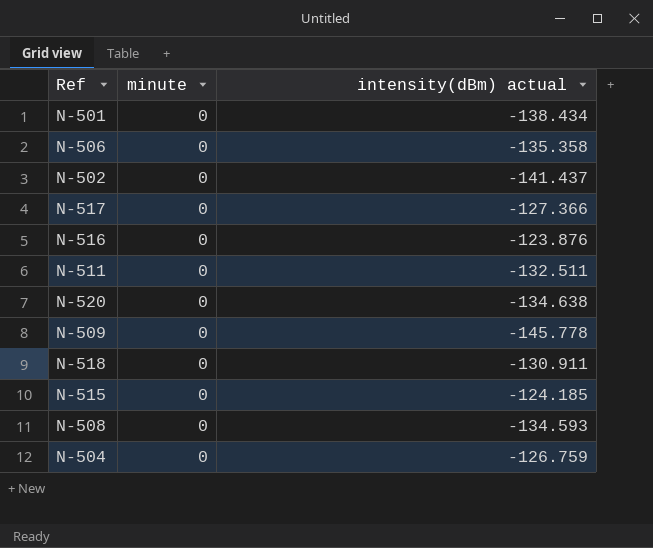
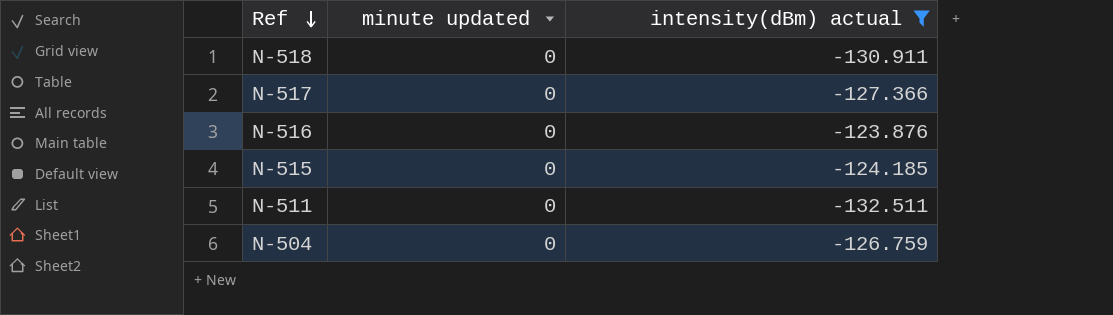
filter: none -> intensity(dBm) actual >= -132.511
row order: none -> Ref descending
column name: minute -> minute updated

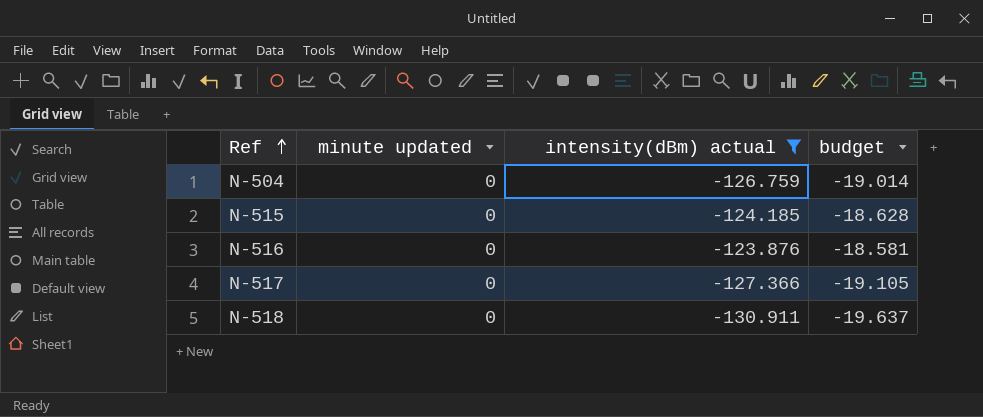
row order: Ref descending -> Ref ascending
column budget | formula: none -> [intensity(dBm) actual] * 0.15
row N-511: 0 | -132.511 -> none

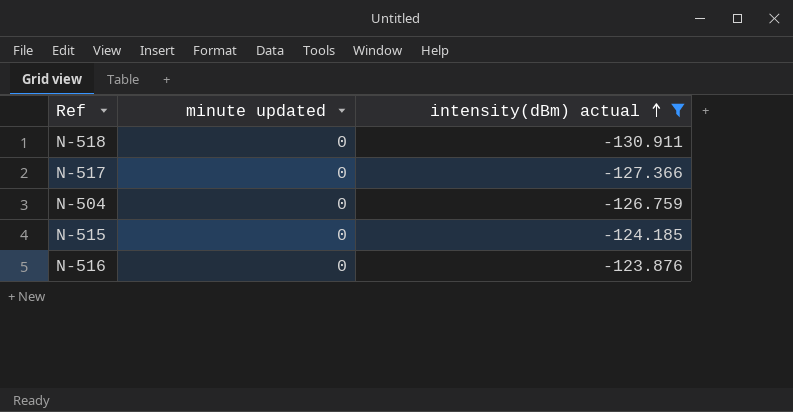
row order: Ref ascending -> intensity(dBm) actual ascending
column budget | formula: [intensity(dBm) actual] * 0.15 -> none

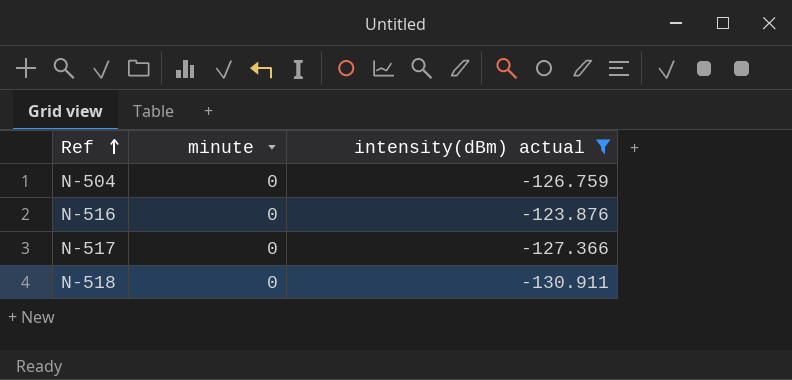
row order: intensity(dBm) actual ascending -> Ref ascending
column name: minute updated -> minute
row N-515: 0 | -124.185 -> none

